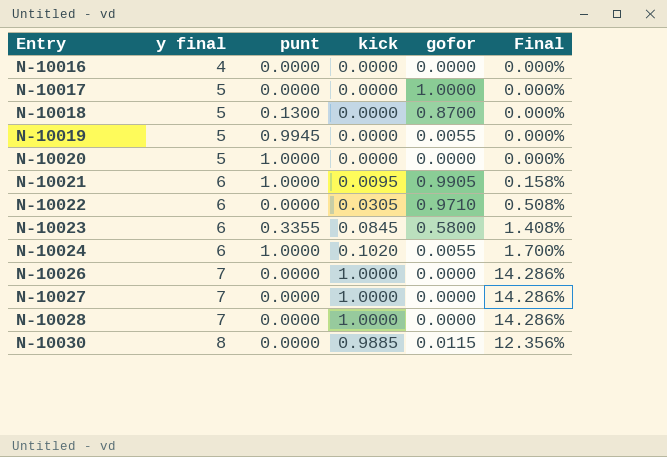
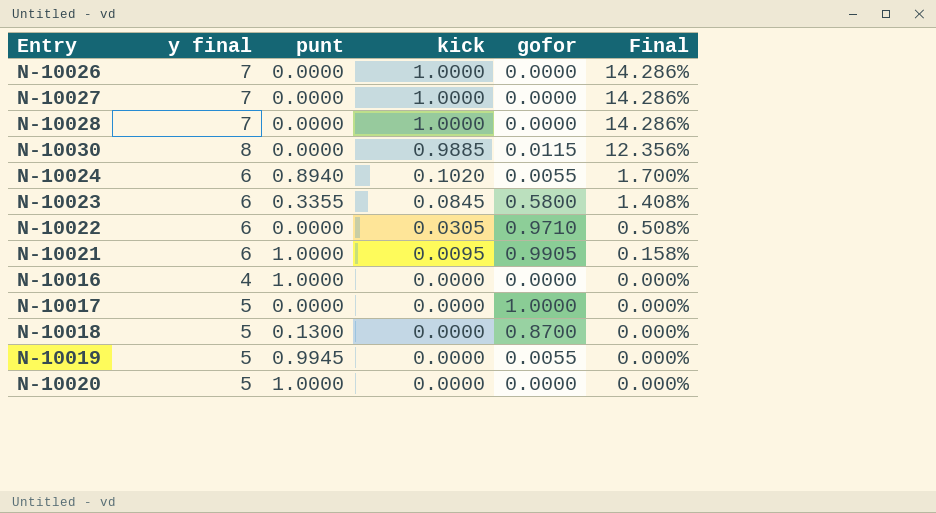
row order: Entry ascending -> kick descending
N-10024 | punt: 1.0000 -> 0.8940
N-10016 | punt: 0.0000 -> 1.0000

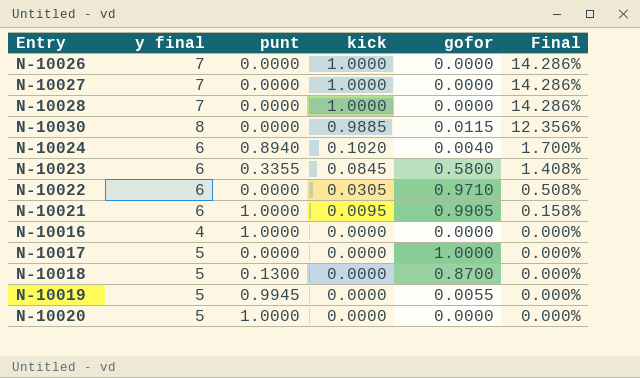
N-10024 | gofor: 0.0055 -> 0.0040

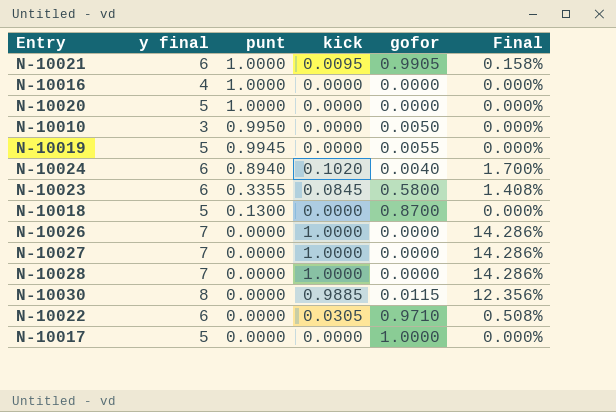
row order: kick descending -> punt descending
row N-10010: none -> 3 | 0.9950 | 0.0000 | 0.0050 | 0.000%

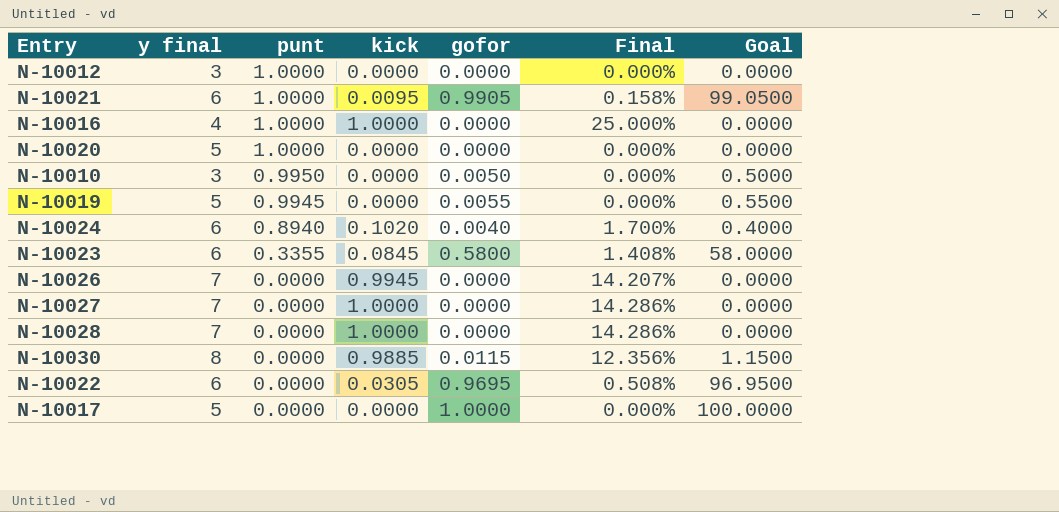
column Goal | formula: none -> [gofor] * 100
row N-10018: 5 | 0.1300 | 0.0000 | 0.8700 | 0.000% -> none
row N-10012: none -> 3 | 1.0000 | 0.0000 | 0.0000 | 0.000% | 0.0000
N-10016 | kick: 0.0000 -> 1.0000
N-10016 | Final: 0.000% -> 25.000%
N-10026 | kick: 1.0000 -> 0.9945
N-10026 | Final: 14.286% -> 14.207%
N-10022 | gofor: 0.9710 -> 0.9695

